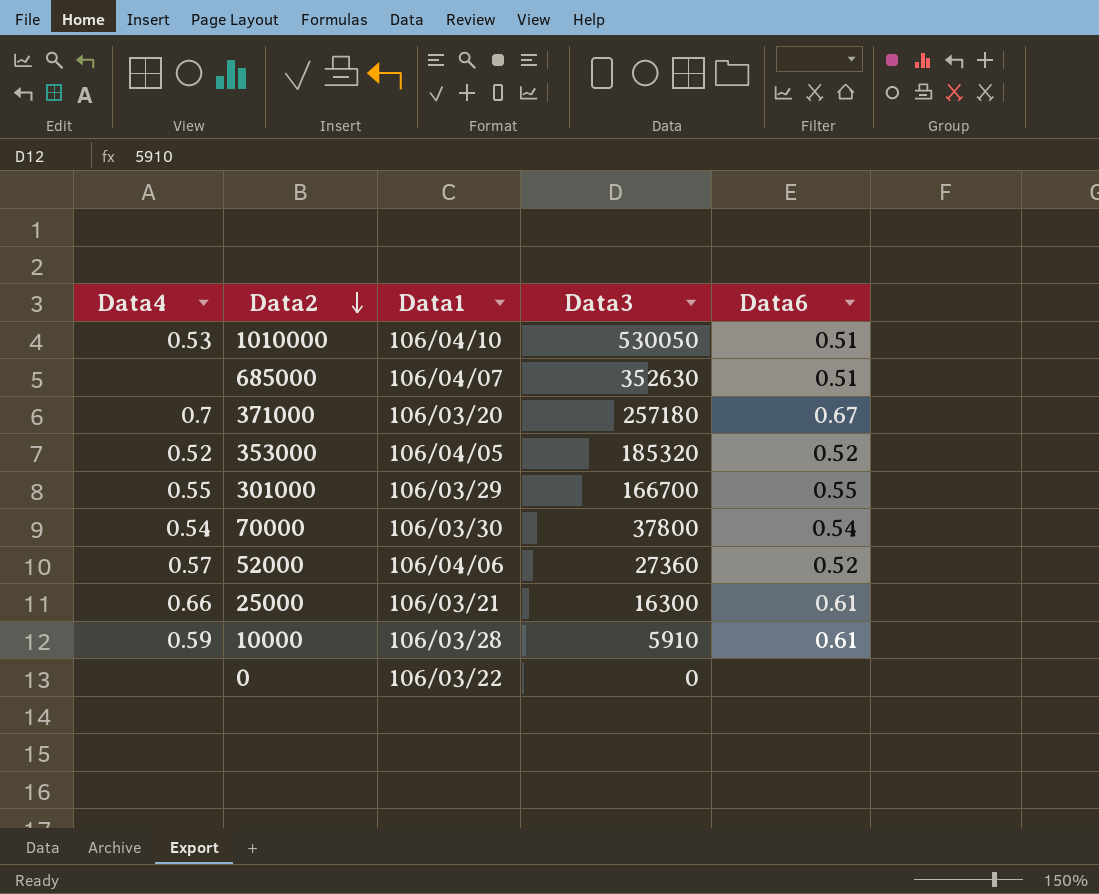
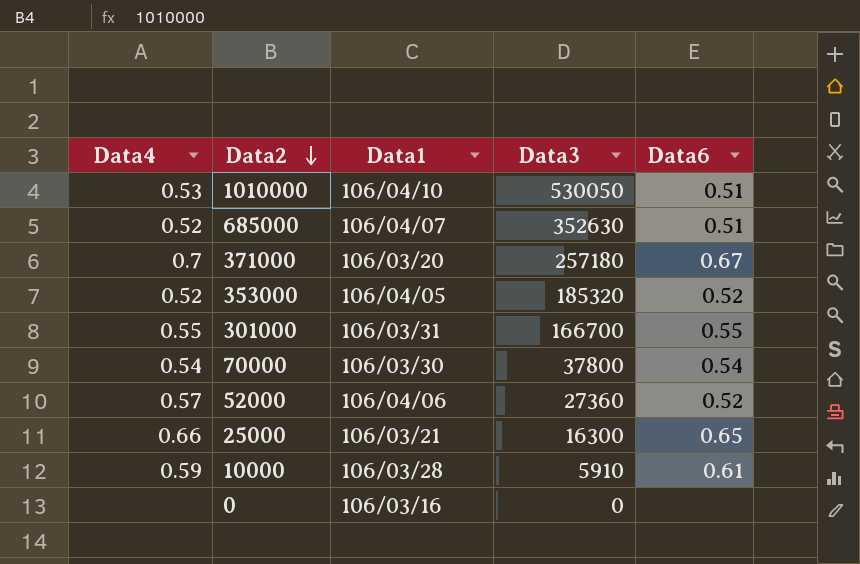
685000 | Data4: none -> 0.52
301000 | Data1: 106/03/29 -> 106/03/31
25000 | Data6: 0.61 -> 0.65
0 | Data1: 106/03/22 -> 106/03/16

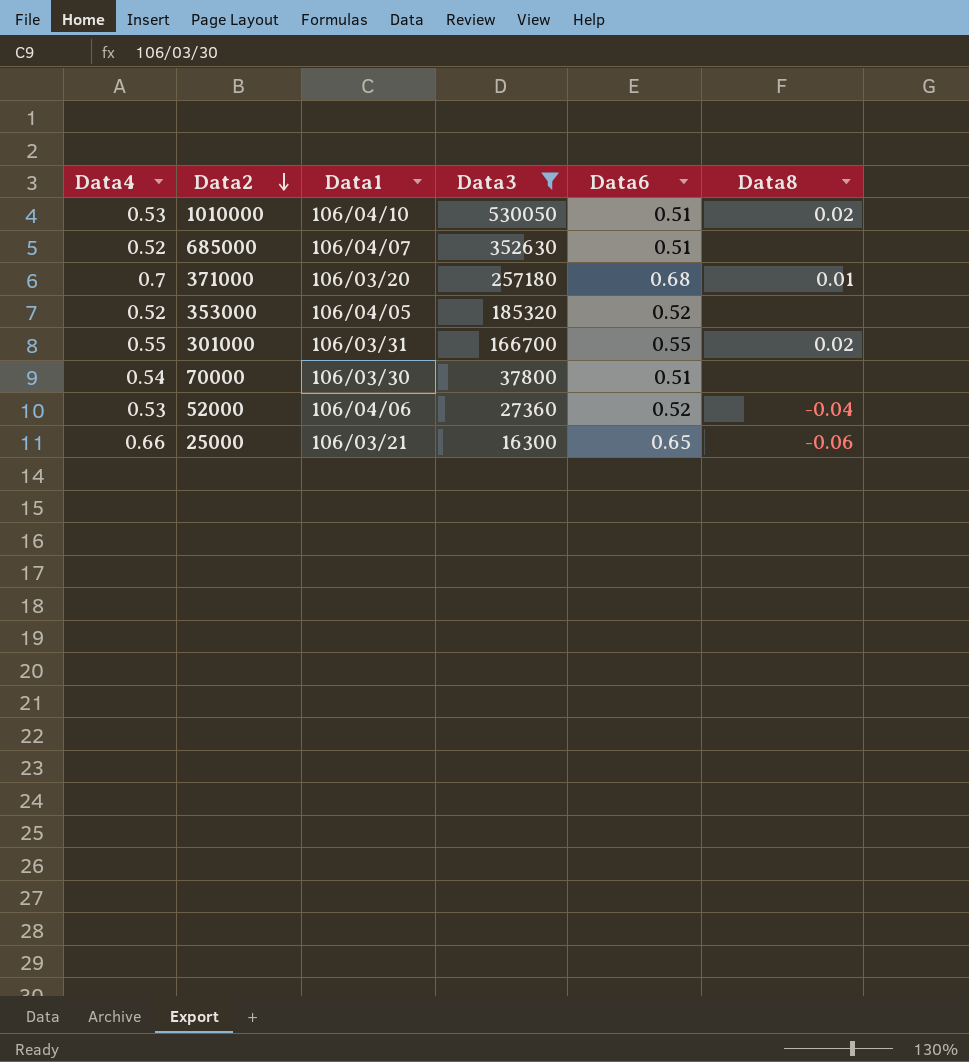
filter: none -> Data3 >= 16300
column Data8 | position: none -> 6
371000 | Data6: 0.67 -> 0.68
70000 | Data6: 0.54 -> 0.51
52000 | Data4: 0.57 -> 0.53

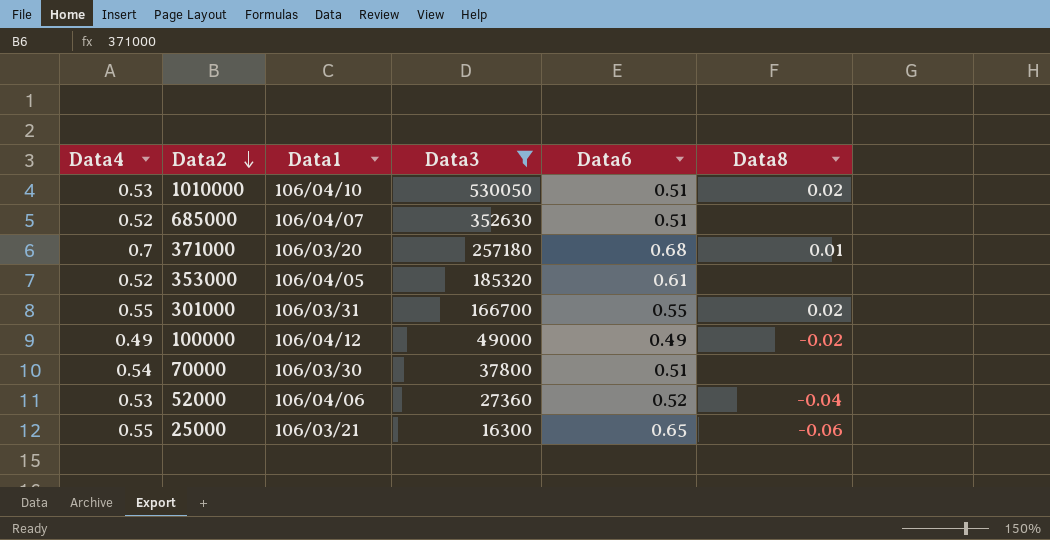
353000 | Data6: 0.52 -> 0.61
row 100000: none -> 0.49 | 106/04/12 | 49000 | 0.49 | -0.02
25000 | Data4: 0.66 -> 0.55

